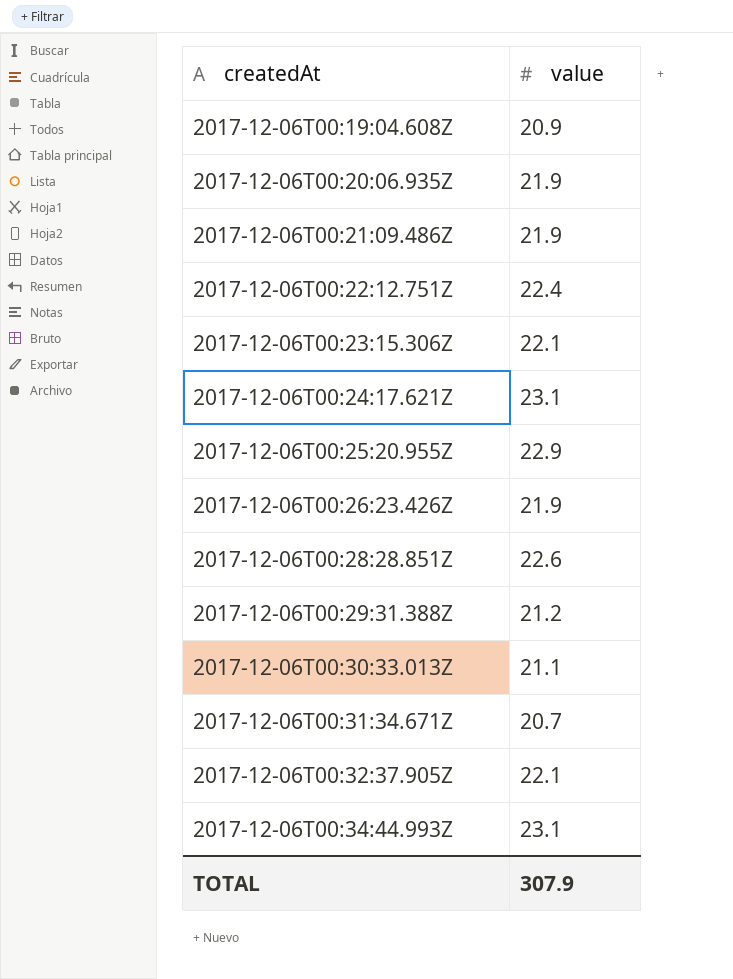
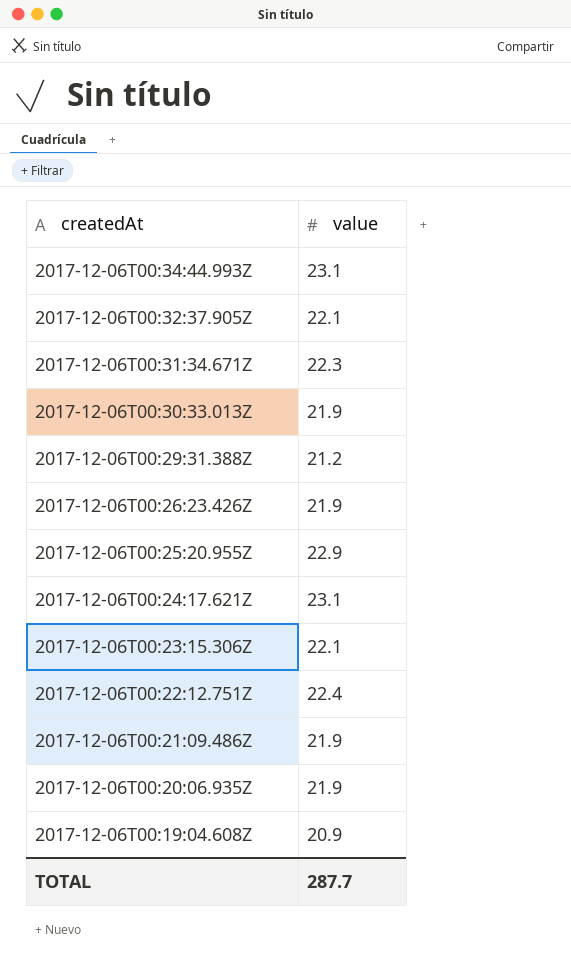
row order: createdAt ascending -> createdAt descending
row 2017-12-06T00:28:28.851Z: 22.6 -> none
2017-12-06T00:31:34.671Z | value: 20.7 -> 22.3
2017-12-06T00:30:33.013Z | value: 21.1 -> 21.9
TOTAL | value: 307.9 -> 287.7

